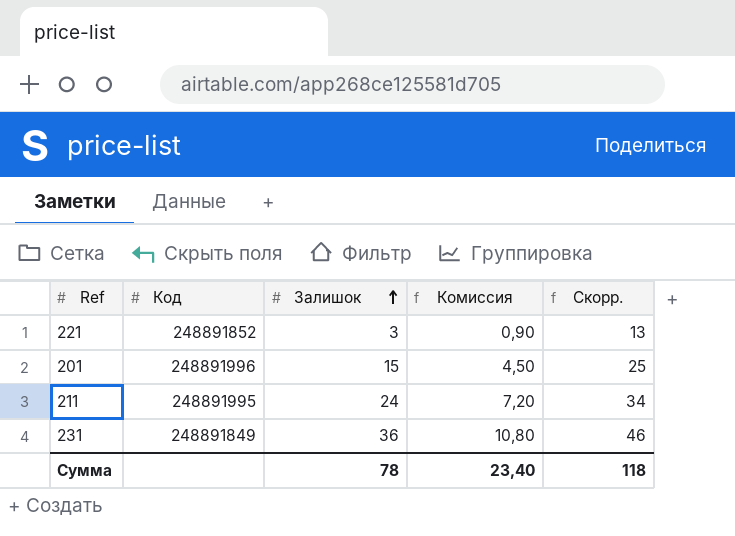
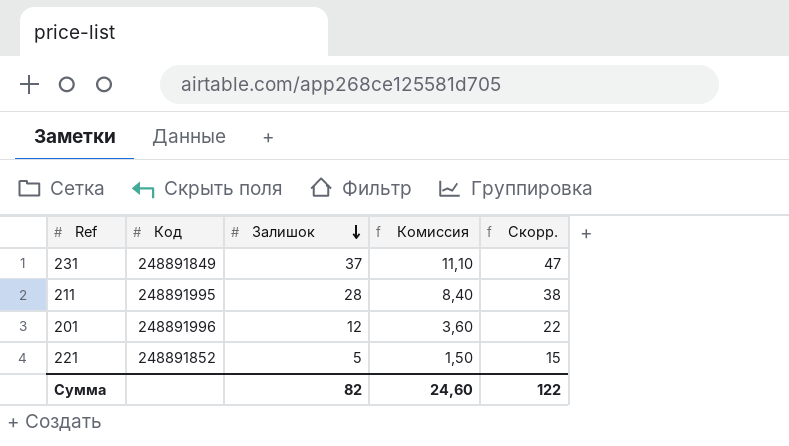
row order: Залишок ascending -> Залишок descending
231 | Залишок: 36 -> 37
231 | Комиссия: 10,80 -> 11,10
231 | Скорр.: 46 -> 47
211 | Залишок: 24 -> 28
211 | Комиссия: 7,20 -> 8,40
211 | Скорр.: 34 -> 38
201 | Залишок: 15 -> 12
201 | Комиссия: 4,50 -> 3,60
201 | Скорр.: 25 -> 22
221 | Залишок: 3 -> 5
221 | Комиссия: 0,90 -> 1,50
221 | Скорр.: 13 -> 15
Сумма | Залишок: 78 -> 82
Сумма | Комиссия: 23,40 -> 24,60
Сумма | Скорр.: 118 -> 122

